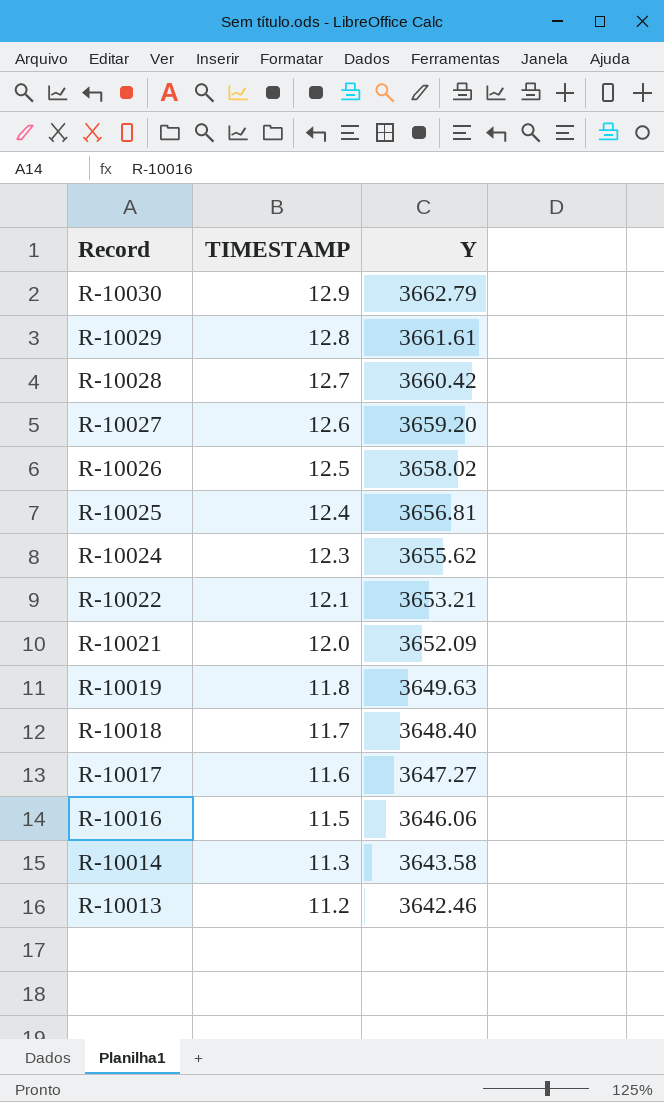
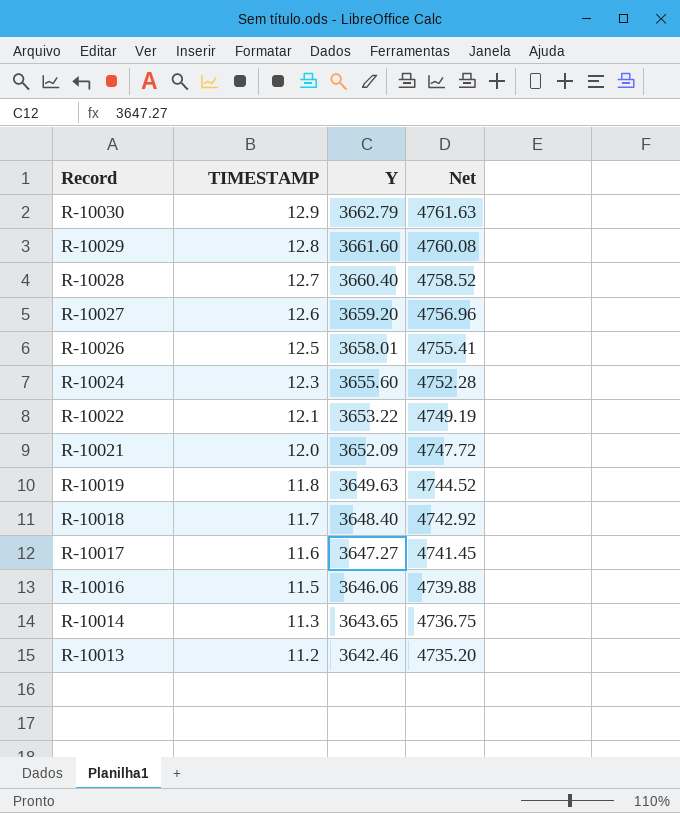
column Net | formula: none -> [Y] * 1.3
row R-10025: 12.4 | 3656.81 -> none
R-10029 | Y: 3661.61 -> 3661.60
R-10028 | Y: 3660.42 -> 3660.40
R-10026 | Y: 3658.02 -> 3658.01
R-10024 | Y: 3655.62 -> 3655.60
R-10022 | Y: 3653.21 -> 3653.22
R-10014 | Y: 3643.58 -> 3643.65

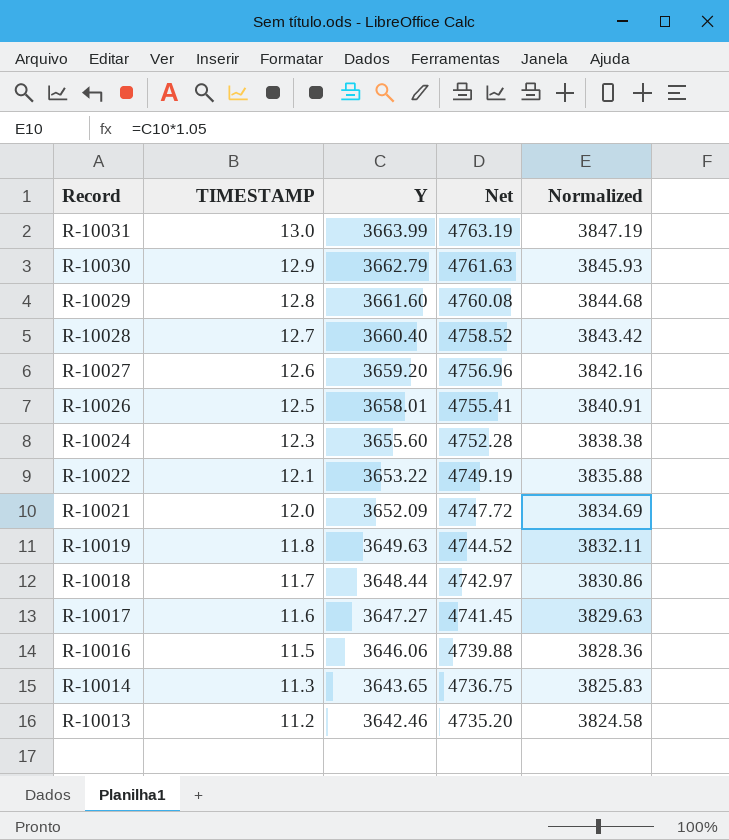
column Normalized | formula: none -> [Y] * 1.05
row R-10031: none -> 13.0 | 3663.99 | 4763.19 | 3847.19
R-10018 | Y: 3648.40 -> 3648.44
R-10018 | Net: 4742.92 -> 4742.97

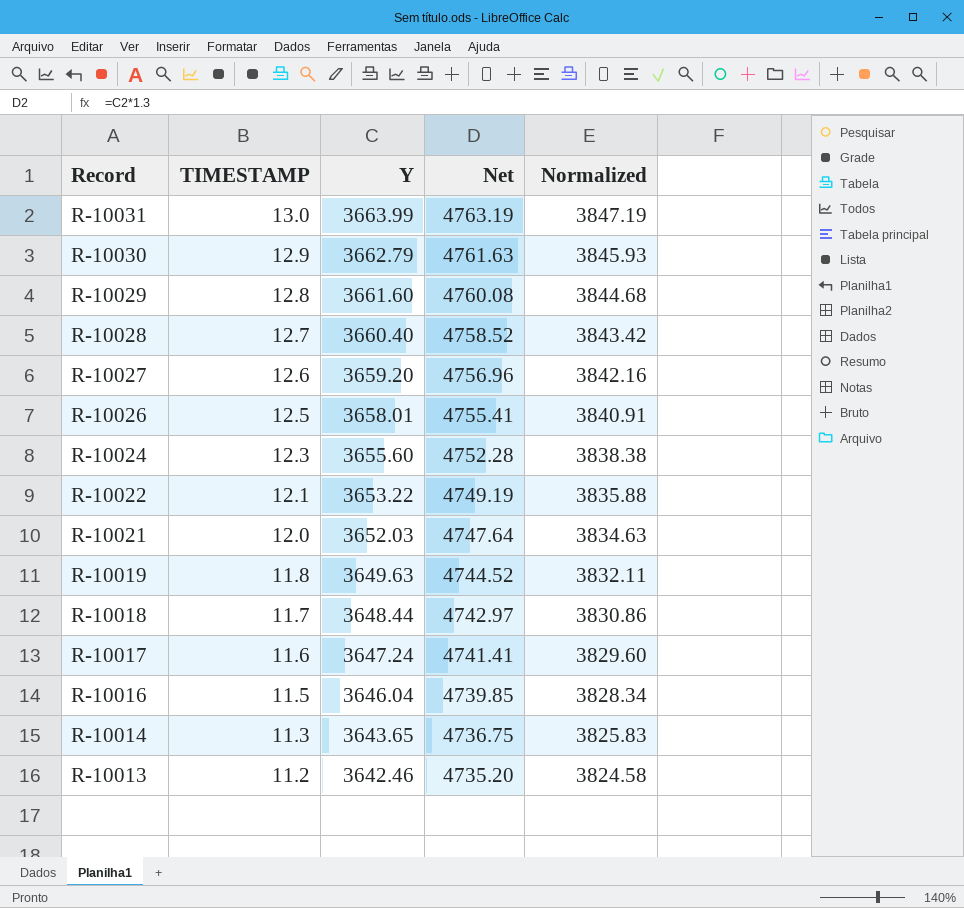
R-10021 | Y: 3652.09 -> 3652.03
R-10021 | Net: 4747.72 -> 4747.64
R-10021 | Normalized: 3834.69 -> 3834.63
R-10017 | Y: 3647.27 -> 3647.24
R-10017 | Net: 4741.45 -> 4741.41
R-10017 | Normalized: 3829.63 -> 3829.60
R-10016 | Y: 3646.06 -> 3646.04
R-10016 | Net: 4739.88 -> 4739.85
R-10016 | Normalized: 3828.36 -> 3828.34

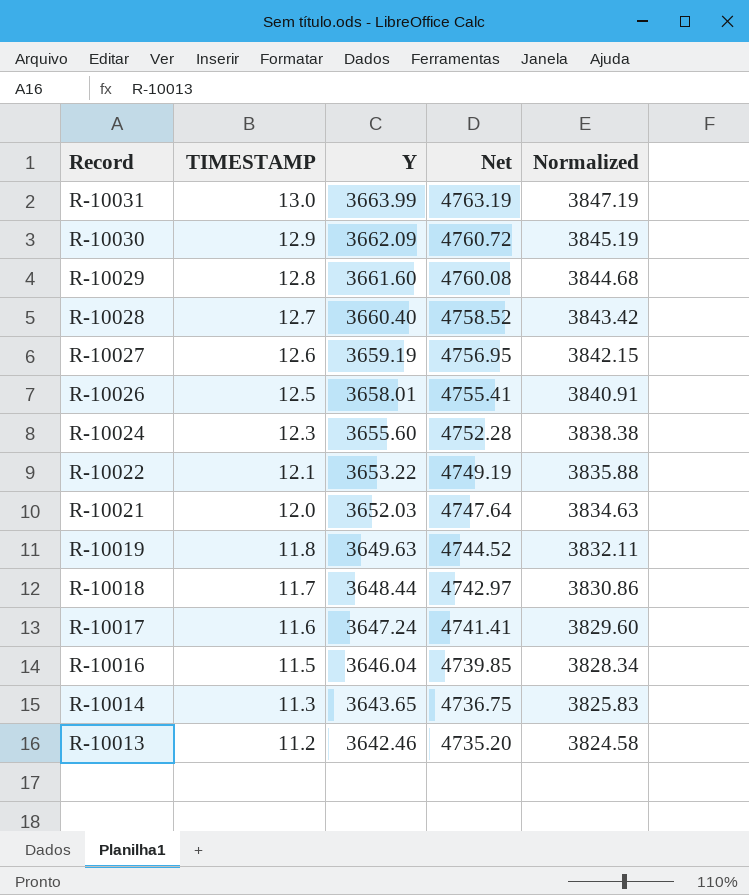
R-10030 | Y: 3662.79 -> 3662.09
R-10030 | Net: 4761.63 -> 4760.72
R-10030 | Normalized: 3845.93 -> 3845.19
R-10027 | Y: 3659.20 -> 3659.19
R-10027 | Net: 4756.96 -> 4756.95
R-10027 | Normalized: 3842.16 -> 3842.15

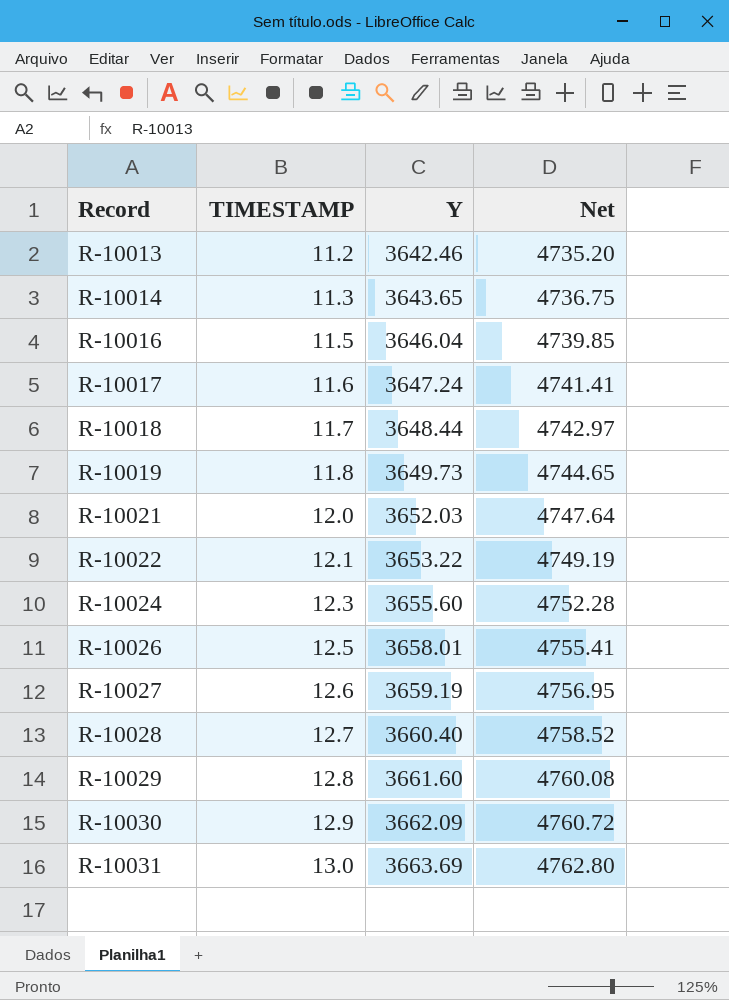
row order: Record descending -> Record ascending
column Normalized | formula: [Y] * 1.05 -> none
R-10019 | Y: 3649.63 -> 3649.73
R-10019 | Net: 4744.52 -> 4744.65
R-10031 | Y: 3663.99 -> 3663.69
R-10031 | Net: 4763.19 -> 4762.80

